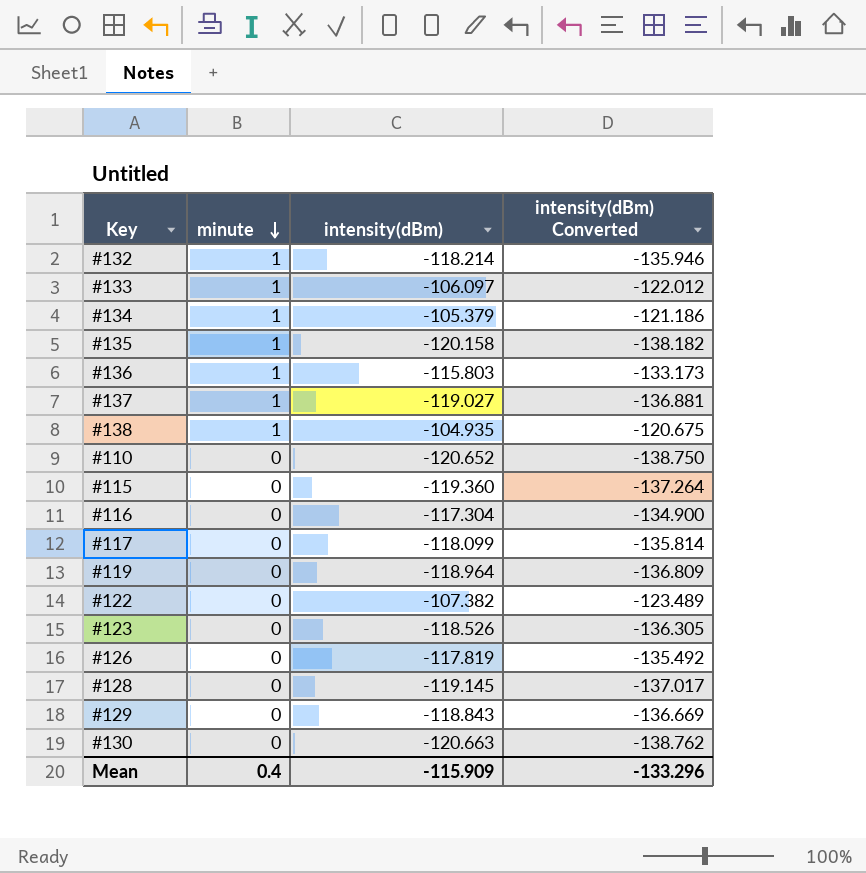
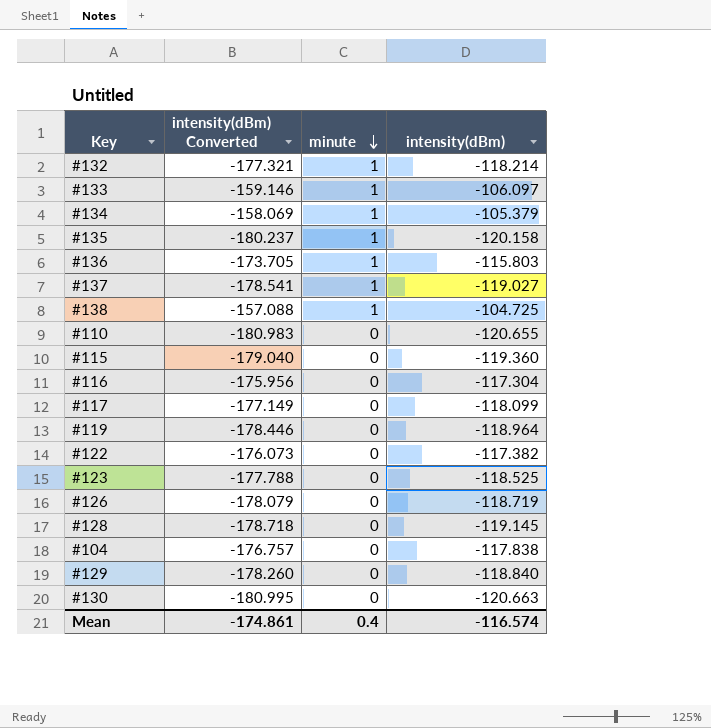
column intensity(dBm) Converted | formula: [intensity(dBm)] * 1.15 -> [intensity(dBm)] * 1.5
column intensity(dBm) Converted | position: 4 -> 2
#138 | intensity(dBm): -104.935 -> -104.725
#110 | intensity(dBm): -120.652 -> -120.655
#122 | intensity(dBm): -107.382 -> -117.382
#123 | intensity(dBm): -118.526 -> -118.525
#126 | intensity(dBm): -117.819 -> -118.719
row #104: none -> -176.757 | 0 | -117.838
#129 | intensity(dBm): -118.843 -> -118.840
Mean | intensity(dBm) Converted: -133.296 -> -174.861
Mean | intensity(dBm): -115.909 -> -116.574

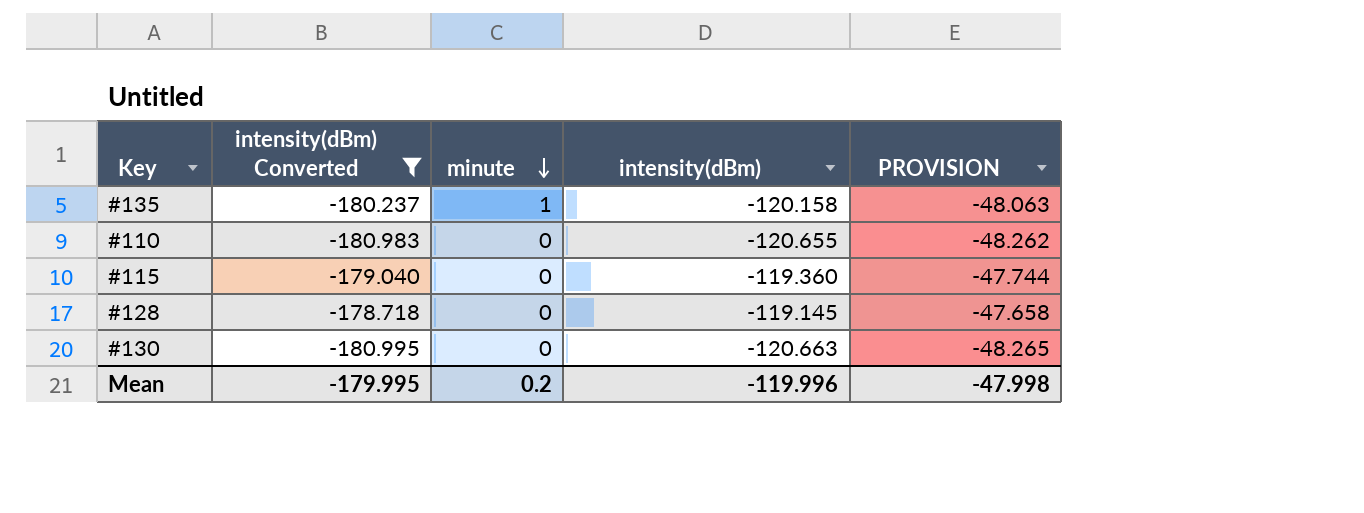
filter: none -> intensity(dBm) Converted <= -178.718
column PROVISION | formula: none -> [intensity(dBm)] * 0.4
Mean | intensity(dBm) Converted: -174.861 -> -179.995
Mean | minute: 0.4 -> 0.2
Mean | intensity(dBm): -116.574 -> -119.996

